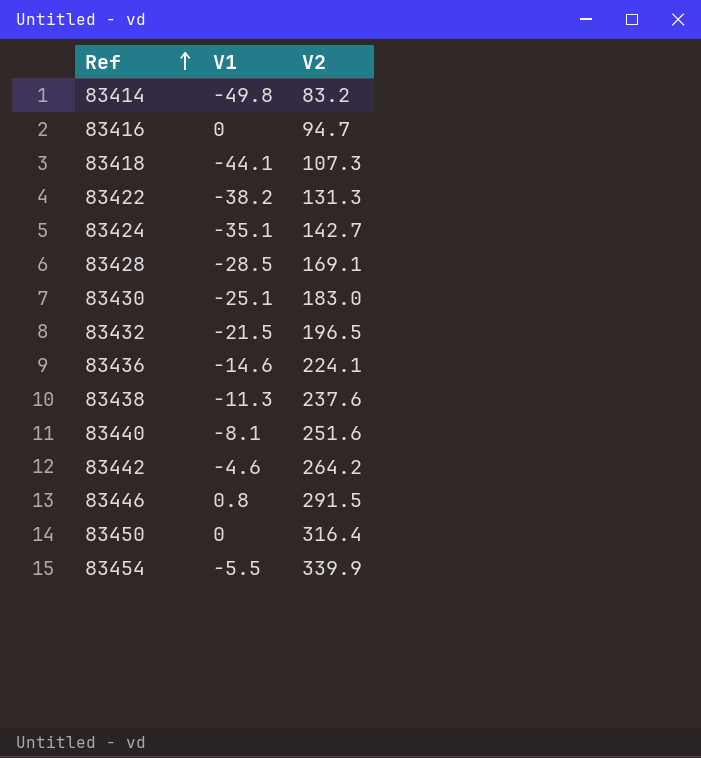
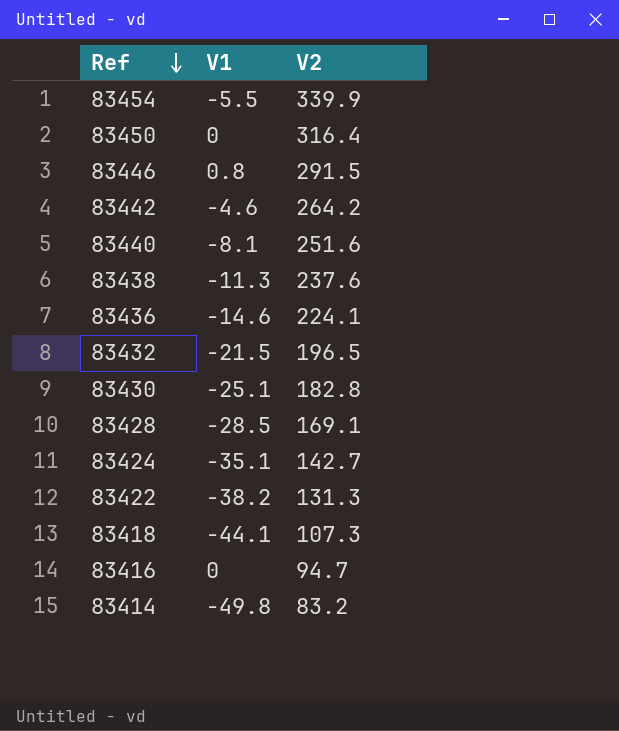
row order: Ref ascending -> Ref descending
83430 | V2: 183.0 -> 182.8

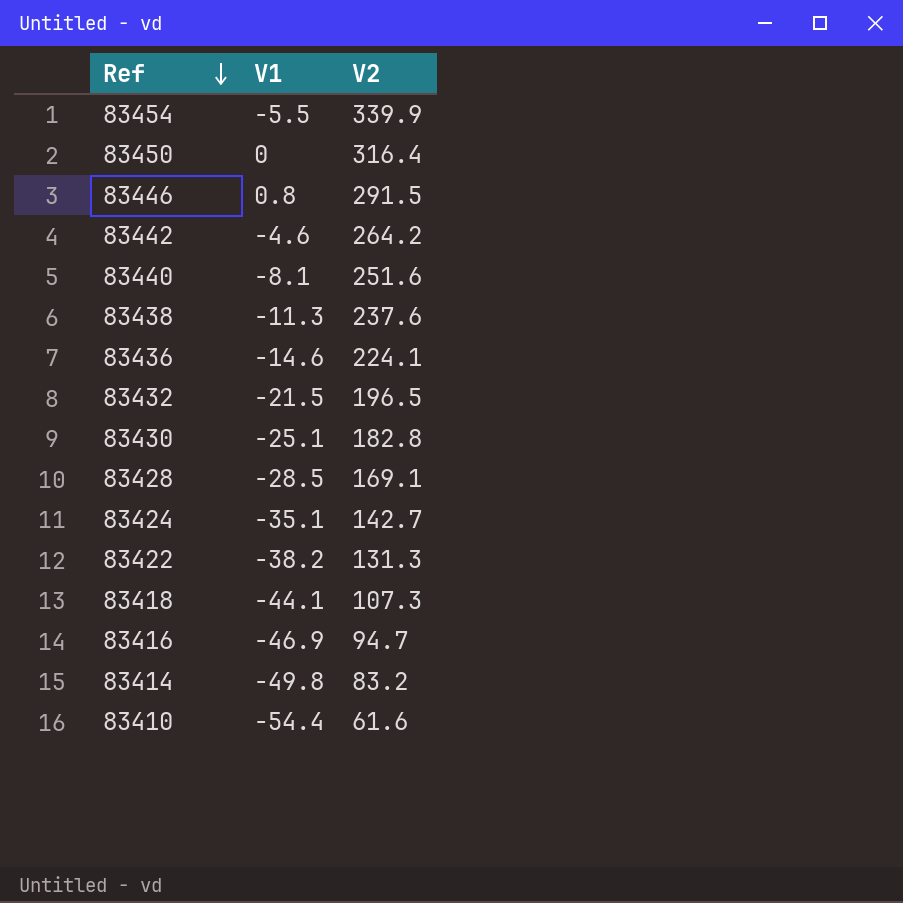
83416 | V1: 0 -> -46.9
row 83410: none -> -54.4 | 61.6

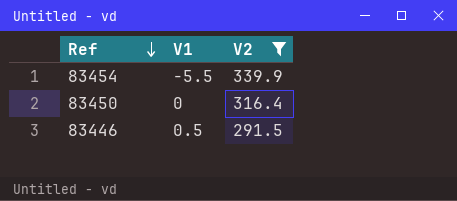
filter: none -> V2 >= 291.5
83446 | V1: 0.8 -> 0.5

